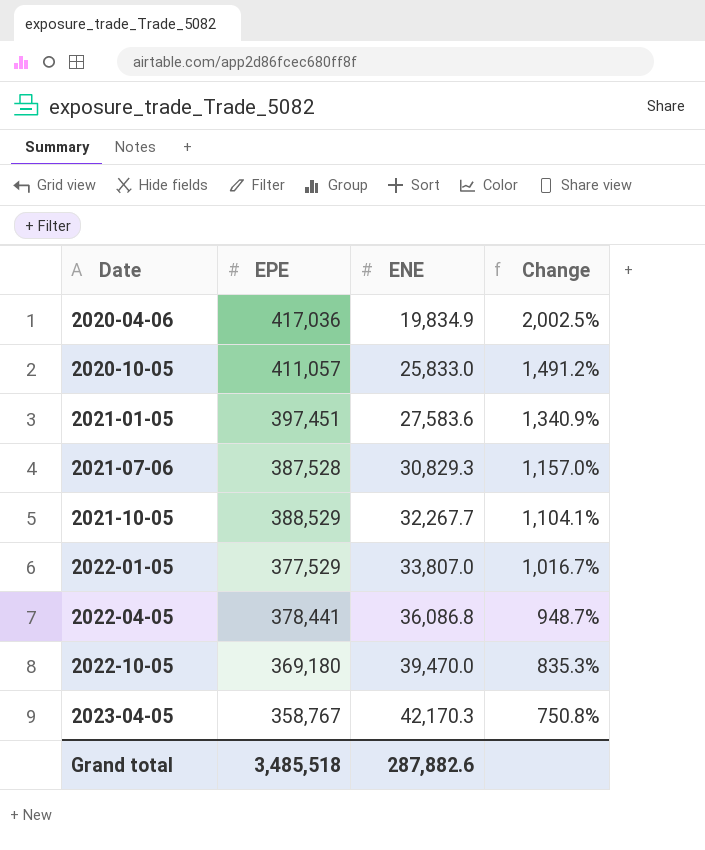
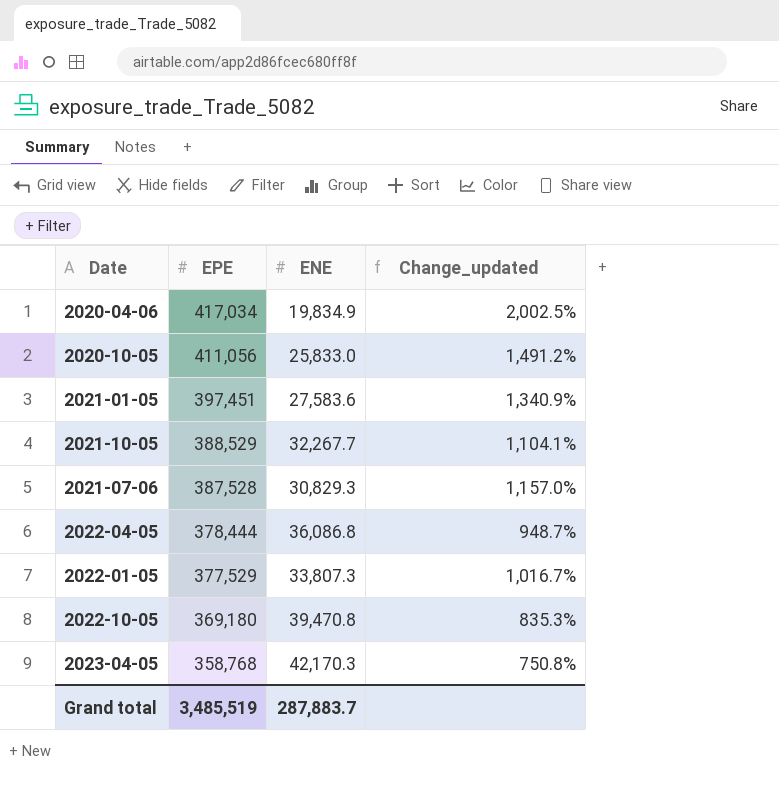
row order: Date ascending -> EPE descending
column name: Change -> Change_updated
2020-04-06 | EPE: 417,036 -> 417,034
2020-10-05 | EPE: 411,057 -> 411,056
2022-04-05 | EPE: 378,441 -> 378,444
2022-01-05 | ENE: 33,807.0 -> 33,807.3
2022-10-05 | ENE: 39,470.0 -> 39,470.8
2023-04-05 | EPE: 358,767 -> 358,768
Grand total | EPE: 3,485,518 -> 3,485,519
Grand total | ENE: 287,882.6 -> 287,883.7

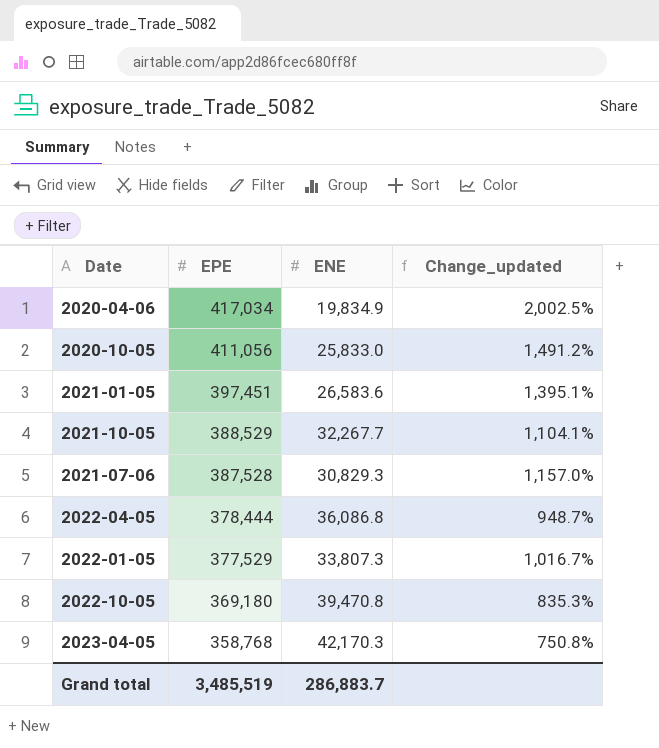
2021-01-05 | ENE: 27,583.6 -> 26,583.6
2021-01-05 | Change_updated: 1,340.9% -> 1,395.1%
Grand total | ENE: 287,883.7 -> 286,883.7

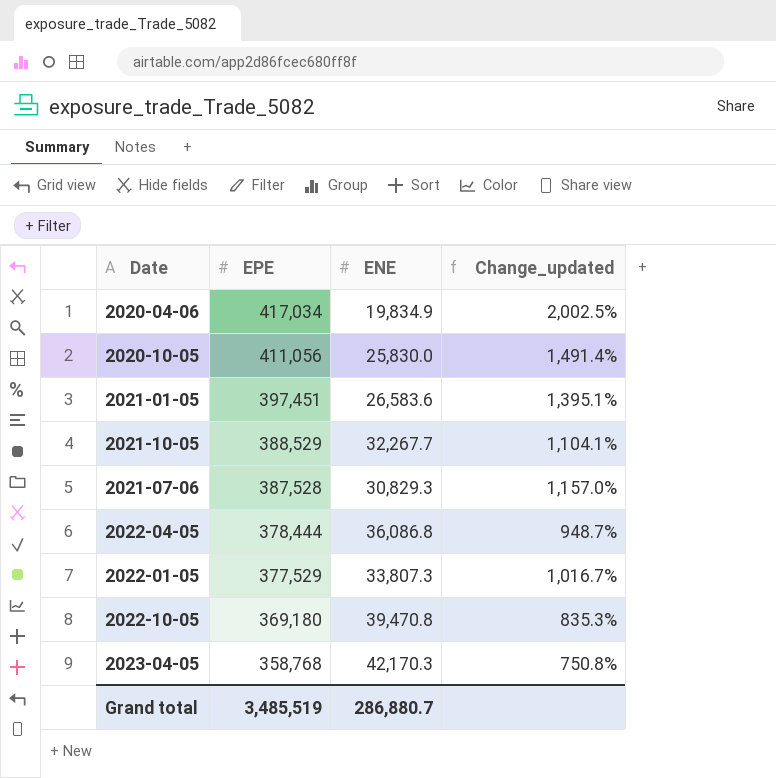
2020-10-05 | ENE: 25,833.0 -> 25,830.0
2020-10-05 | Change_updated: 1,491.2% -> 1,491.4%
Grand total | ENE: 286,883.7 -> 286,880.7

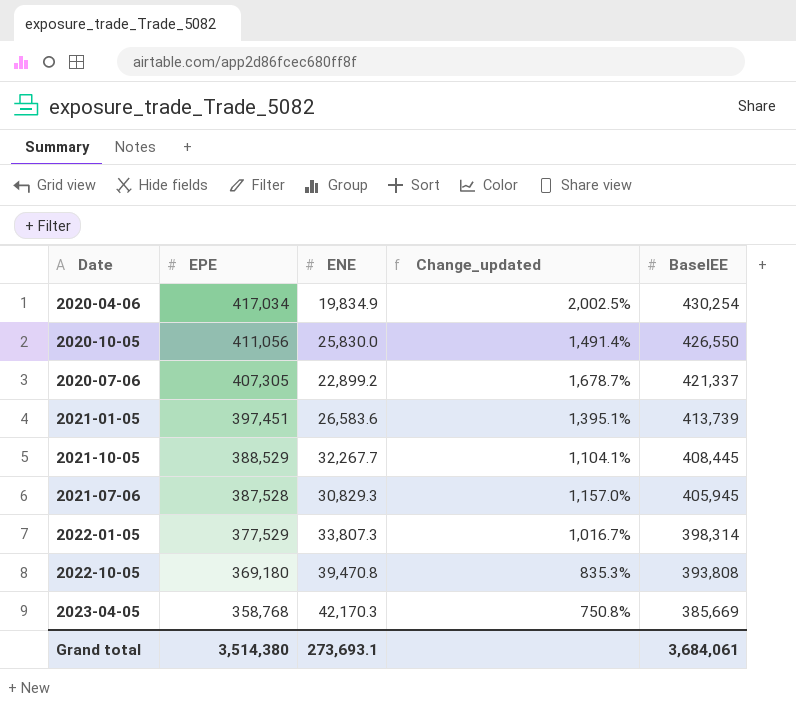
column BaselEE | position: none -> 5
row 2022-04-05: 378,444 | 36,086.8 | 948.7% -> none
row 2020-07-06: none -> 407,305 | 22,899.2 | 1,678.7% | 421,337
Grand total | EPE: 3,485,519 -> 3,514,380
Grand total | ENE: 286,880.7 -> 273,693.1

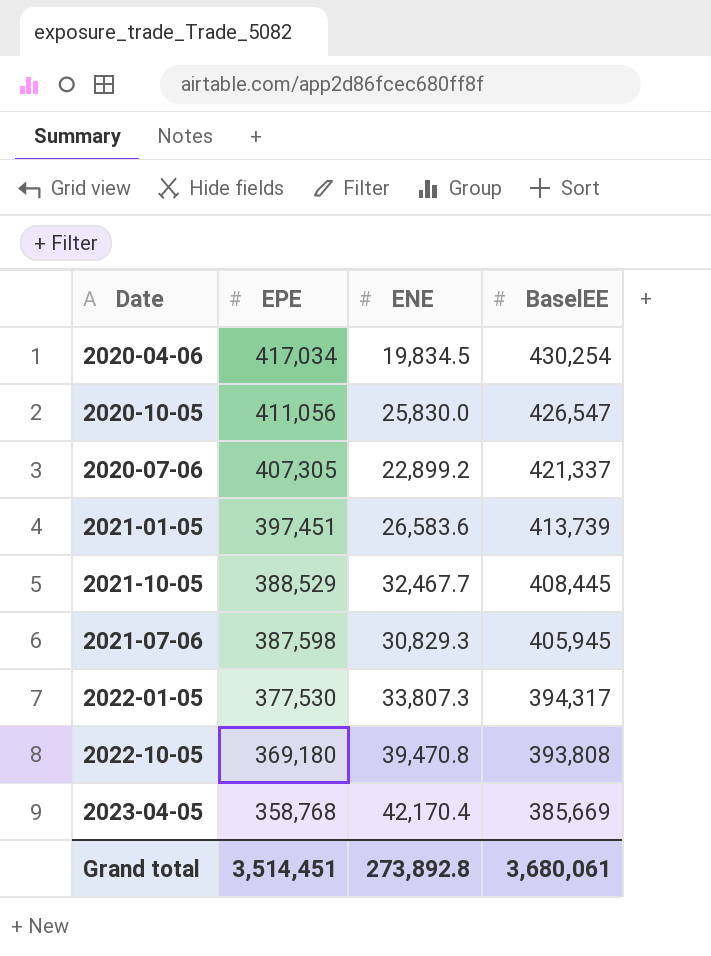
column Change_updated | formula: ([EPE] - [ENE]) / [ENE] -> none
2020-04-06 | ENE: 19,834.9 -> 19,834.5
2020-10-05 | BaselEE: 426,550 -> 426,547
2021-10-05 | ENE: 32,267.7 -> 32,467.7
2021-07-06 | EPE: 387,528 -> 387,598
2022-01-05 | EPE: 377,529 -> 377,530
2022-01-05 | BaselEE: 398,314 -> 394,317
2023-04-05 | ENE: 42,170.3 -> 42,170.4
Grand total | EPE: 3,514,380 -> 3,514,451
Grand total | ENE: 273,693.1 -> 273,892.8
Grand total | BaselEE: 3,684,061 -> 3,680,061

